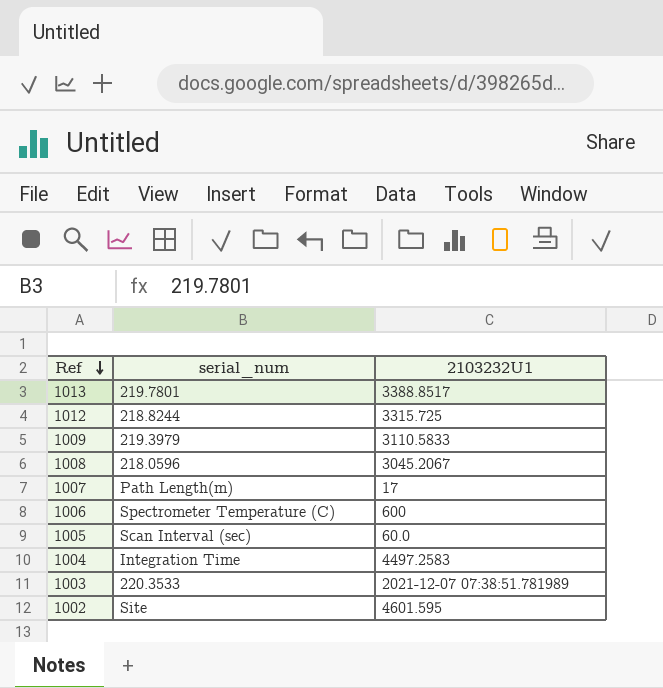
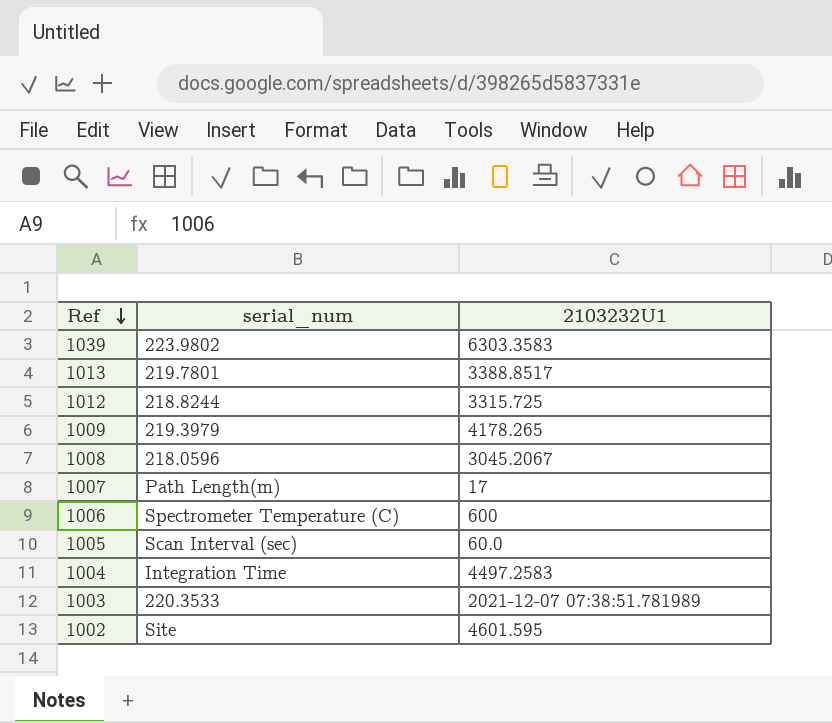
row 1039: none -> 223.9802 | 6303.3583
1009 | 2103232U1: 3110.5833 -> 4178.265

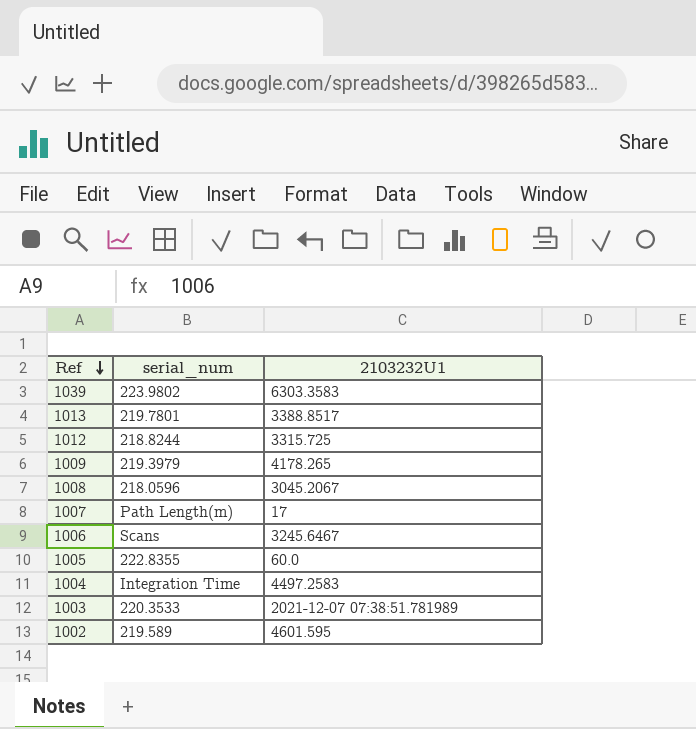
1006 | serial_num: Spectrometer Temperature (C) -> Scans
1006 | 2103232U1: 600 -> 3245.6467
1005 | serial_num: Scan Interval (sec) -> 222.8355
1002 | serial_num: Site -> 219.589

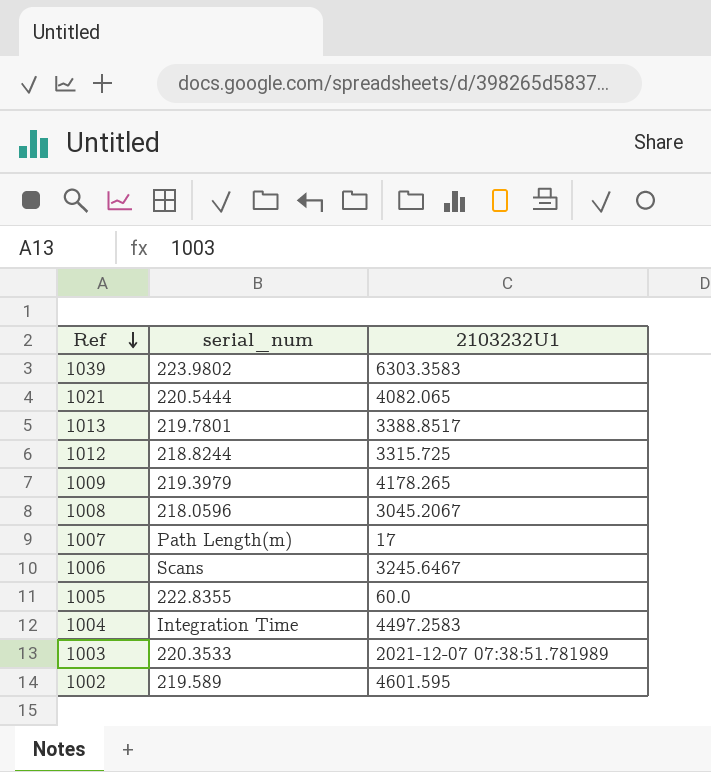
row 1021: none -> 220.5444 | 4082.065

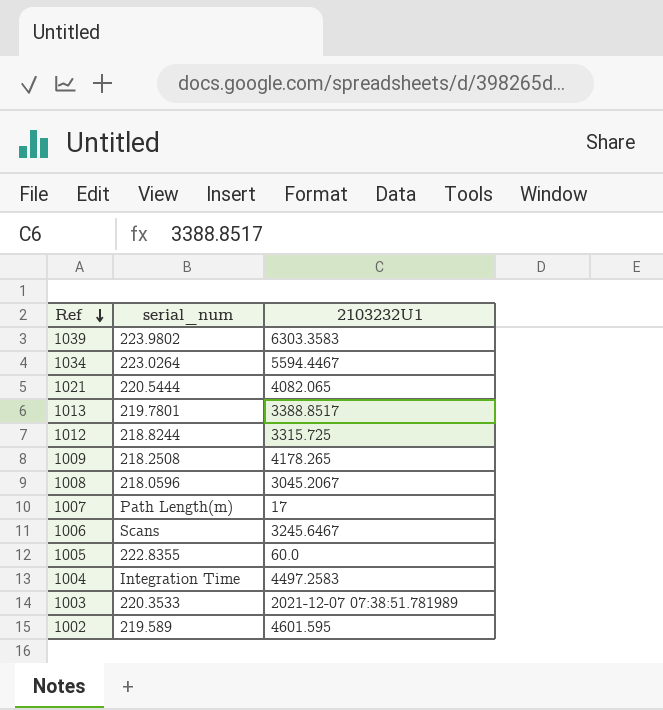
row 1034: none -> 223.0264 | 5594.4467
1009 | serial_num: 219.3979 -> 218.2508

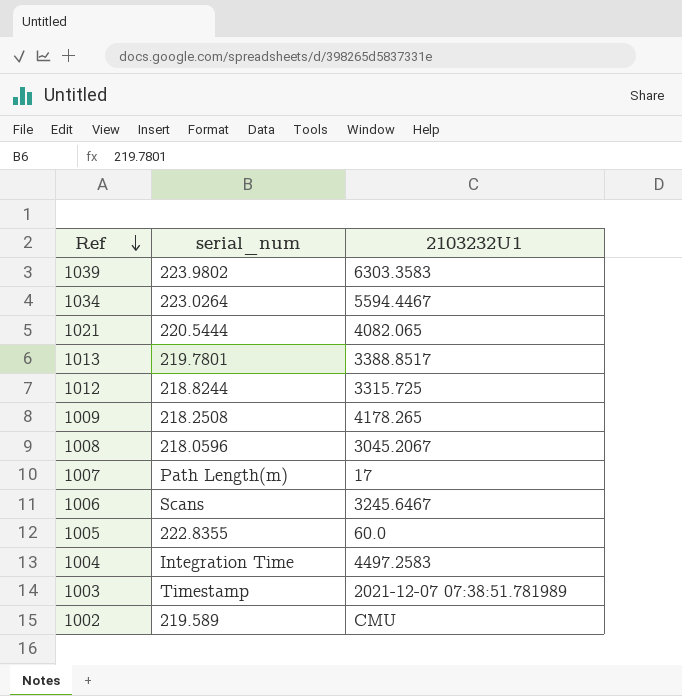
1003 | serial_num: 220.3533 -> Timestamp
1002 | 2103232U1: 4601.595 -> CMU

